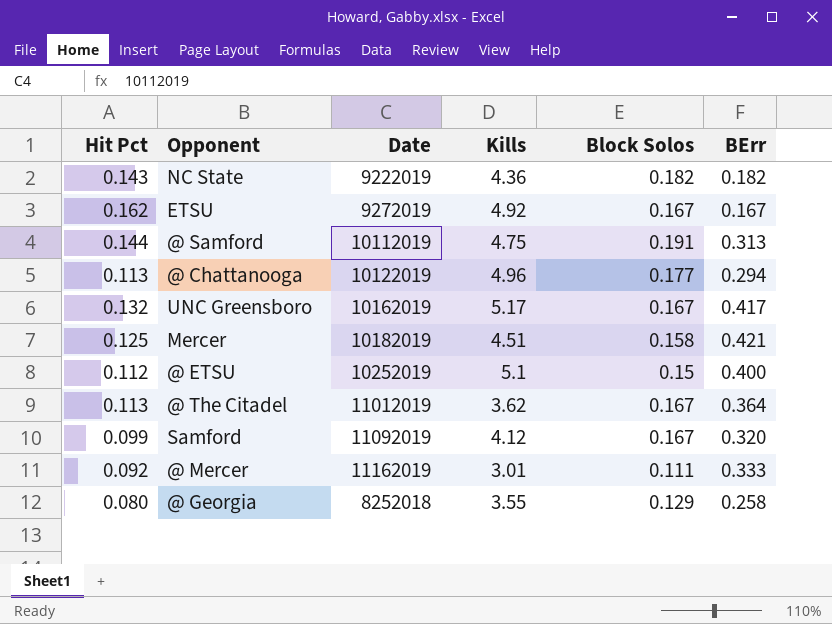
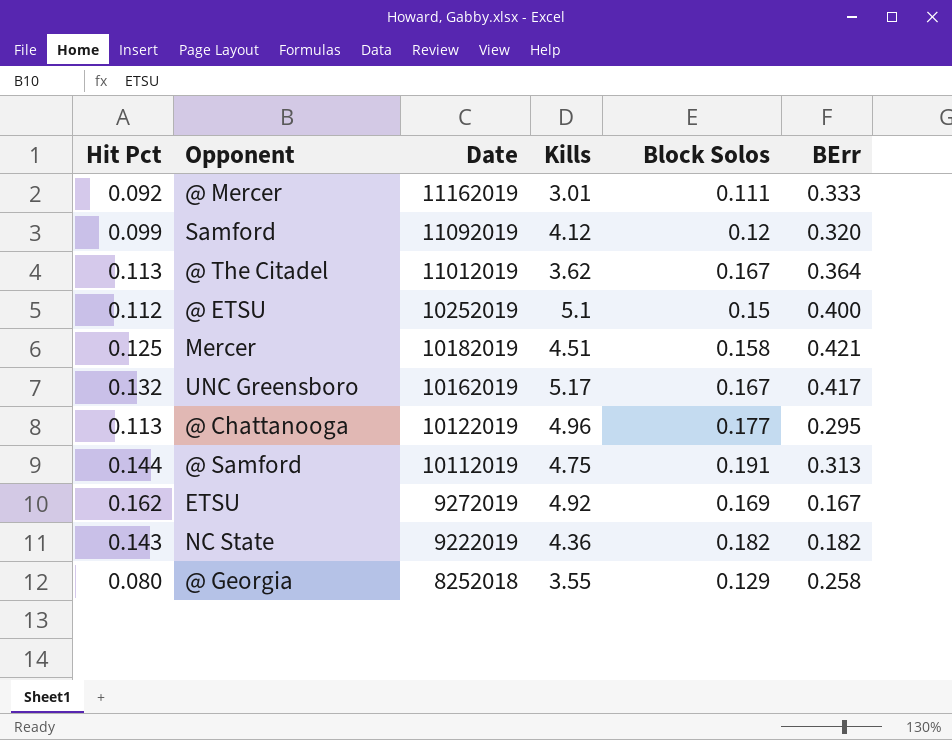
row order: none -> Date descending
Samford | Block Solos: 0.167 -> 0.12
@ Chattanooga | BErr: 0.294 -> 0.295
ETSU | Block Solos: 0.167 -> 0.169

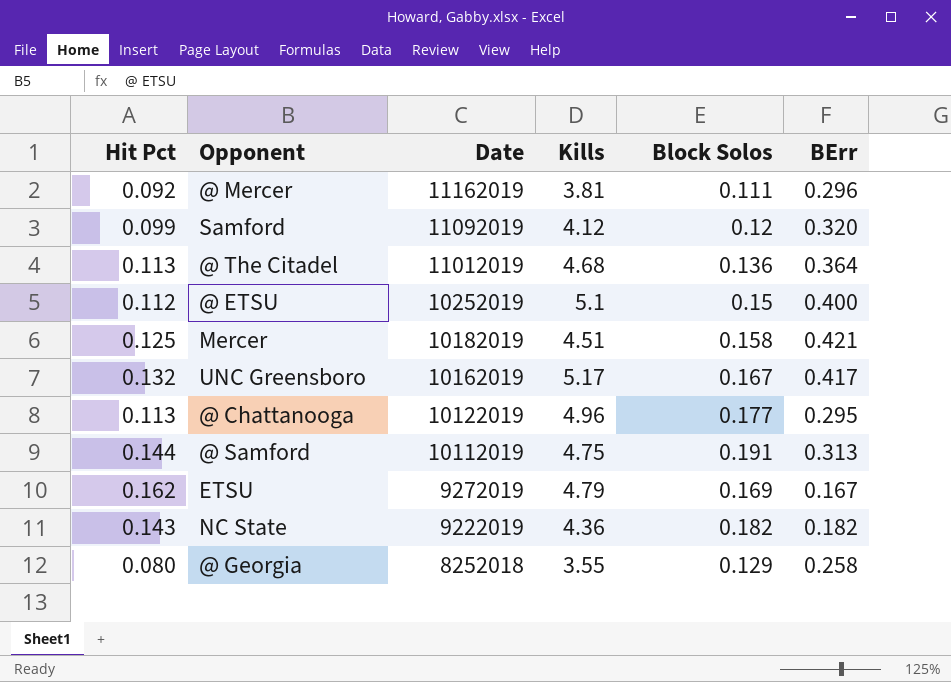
@ Mercer | Kills: 3.01 -> 3.81
@ Mercer | BErr: 0.333 -> 0.296
@ The Citadel | Kills: 3.62 -> 4.68
@ The Citadel | Block Solos: 0.167 -> 0.136
ETSU | Kills: 4.92 -> 4.79

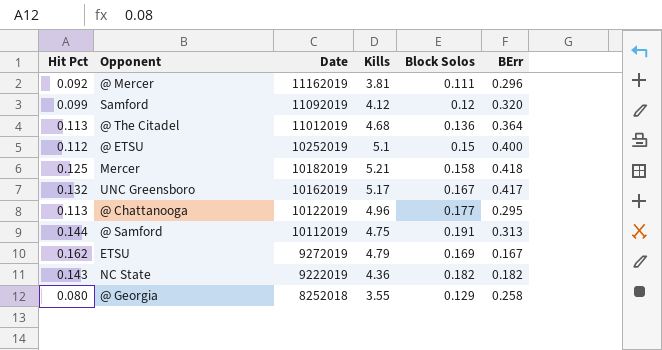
Mercer | Kills: 4.51 -> 5.21
Mercer | BErr: 0.421 -> 0.418

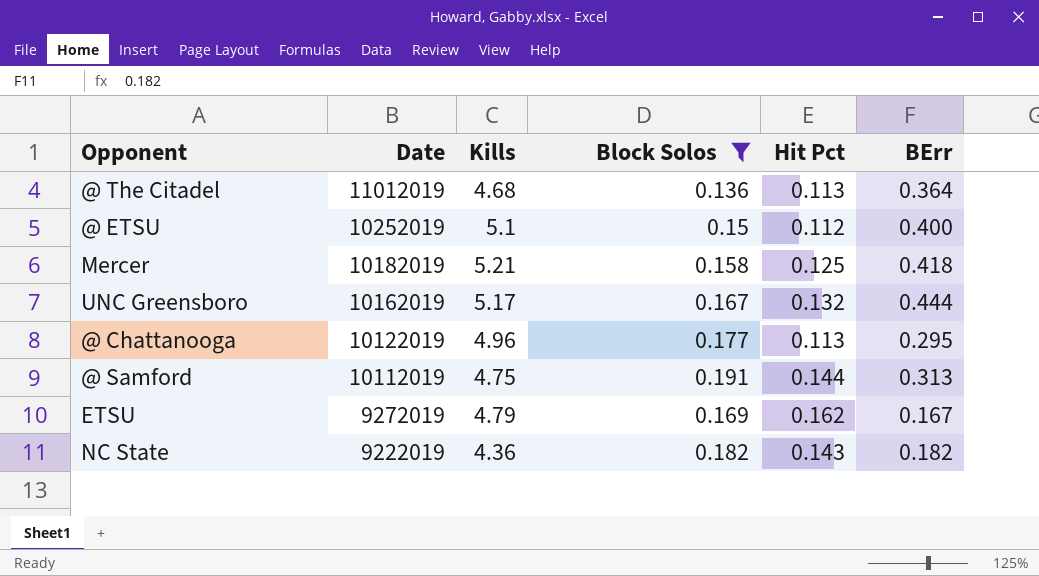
filter: none -> Block Solos >= 0.136
column Hit Pct | position: 1 -> 5
UNC Greensboro | BErr: 0.417 -> 0.444

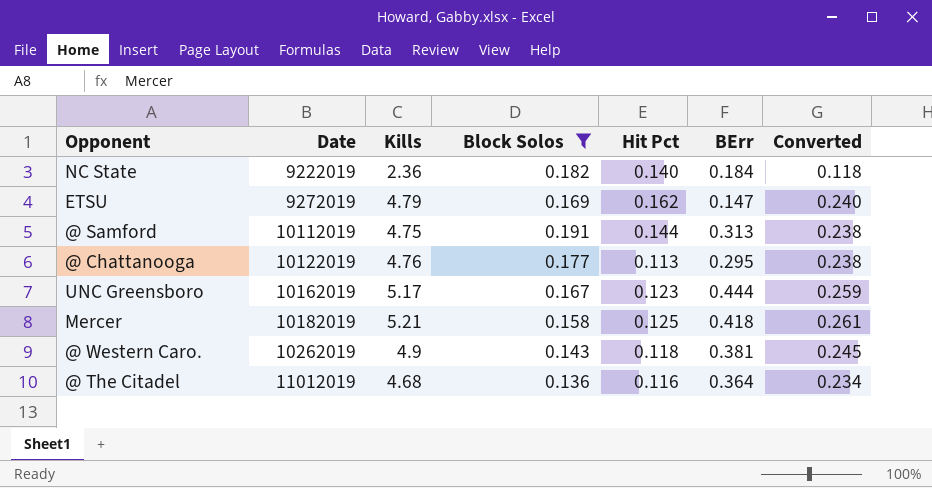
row order: Date descending -> Date ascending
column Converted | formula: none -> [Kills] * 0.05
row @ ETSU: 10252019 | 5.1 | 0.15 | 0.112 | 0.400 -> none
NC State | Kills: 4.36 -> 2.36
NC State | Hit Pct: 0.143 -> 0.140
NC State | BErr: 0.182 -> 0.184
ETSU | BErr: 0.167 -> 0.147
@ Chattanooga | Kills: 4.96 -> 4.76
UNC Greensboro | Hit Pct: 0.132 -> 0.123
row @ Western Caro.: none -> 10262019 | 4.9 | 0.143 | 0.118 | 0.381 | 0.245
@ The Citadel | Hit Pct: 0.113 -> 0.116

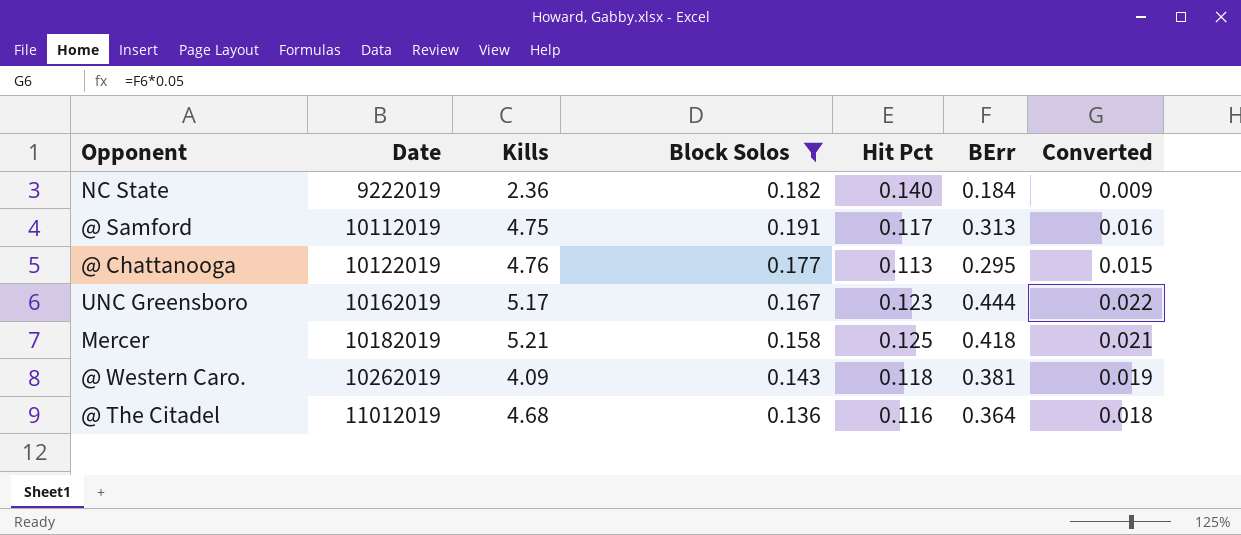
column Converted | formula: [Kills] * 0.05 -> [BErr] * 0.05
row ETSU: 9272019 | 4.79 | 0.169 | 0.162 | 0.147 | 0.240 -> none
@ Samford | Hit Pct: 0.144 -> 0.117
@ Western Caro. | Kills: 4.9 -> 4.09

